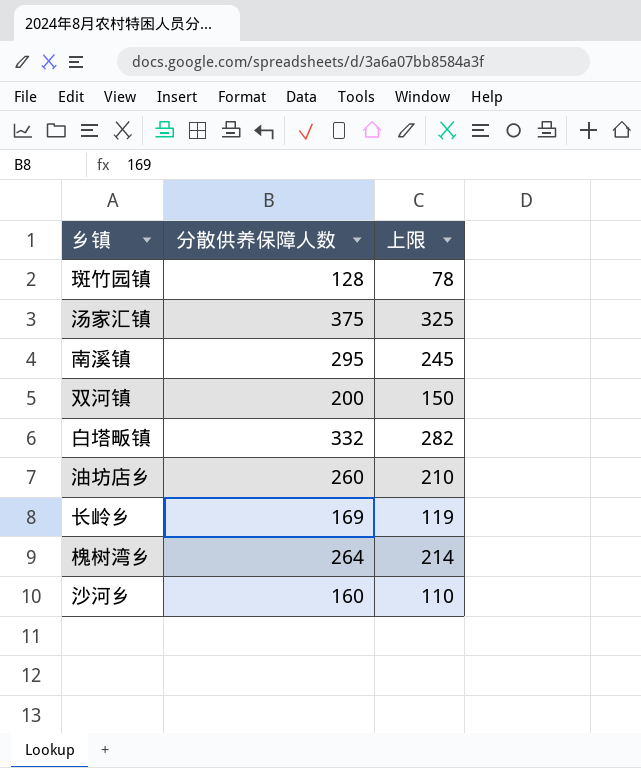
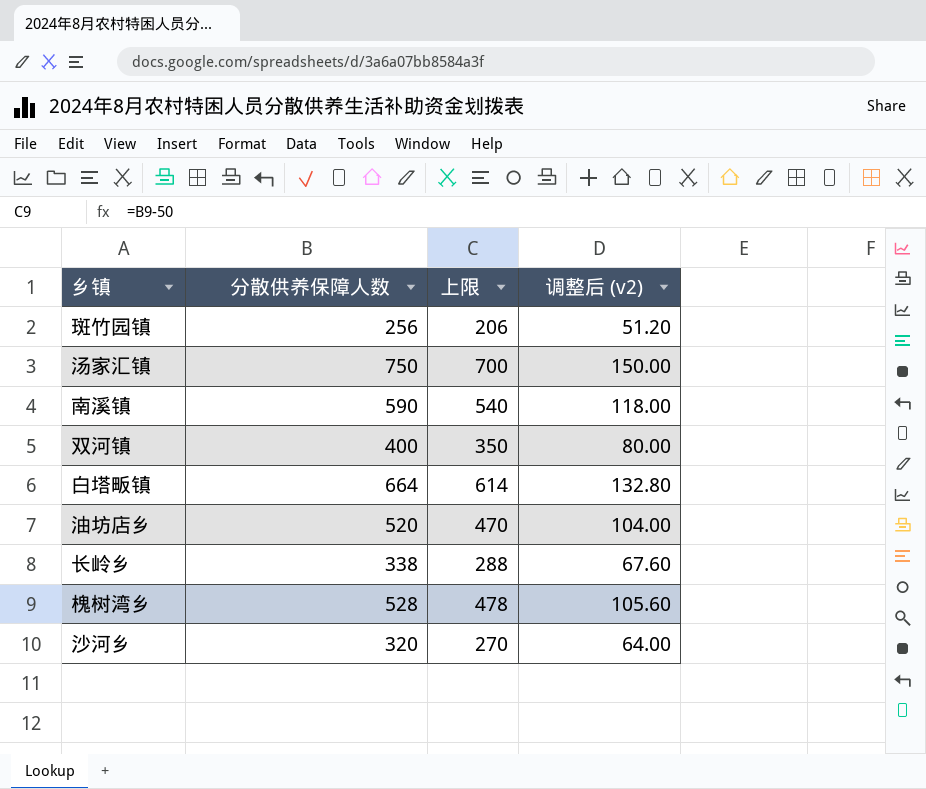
column 调整后 (v2) | formula: none -> [分散供养保障人数] * 0.2
斑竹园镇 | 分散供养保障人数: 128 -> 256
斑竹园镇 | 上限: 78 -> 206
汤家汇镇 | 分散供养保障人数: 375 -> 750
汤家汇镇 | 上限: 325 -> 700
南溪镇 | 分散供养保障人数: 295 -> 590
南溪镇 | 上限: 245 -> 540
双河镇 | 分散供养保障人数: 200 -> 400
双河镇 | 上限: 150 -> 350
白塔畈镇 | 分散供养保障人数: 332 -> 664
白塔畈镇 | 上限: 282 -> 614
油坊店乡 | 分散供养保障人数: 260 -> 520
油坊店乡 | 上限: 210 -> 470
长岭乡 | 分散供养保障人数: 169 -> 338
长岭乡 | 上限: 119 -> 288
槐树湾乡 | 分散供养保障人数: 264 -> 528
槐树湾乡 | 上限: 214 -> 478
沙河乡 | 分散供养保障人数: 160 -> 320
沙河乡 | 上限: 110 -> 270

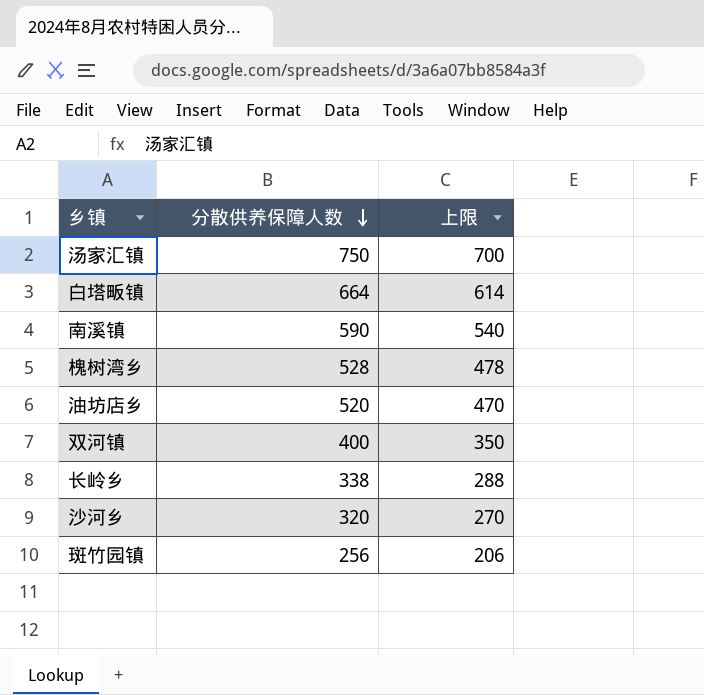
row order: none -> 分散供养保障人数 descending
column 调整后 (v2) | formula: [分散供养保障人数] * 0.2 -> none

